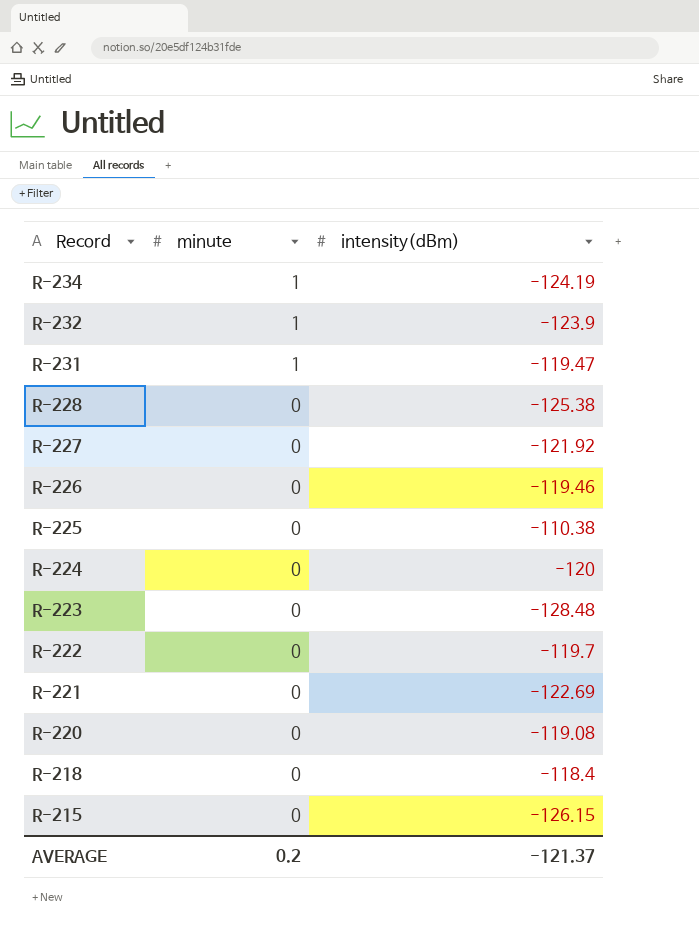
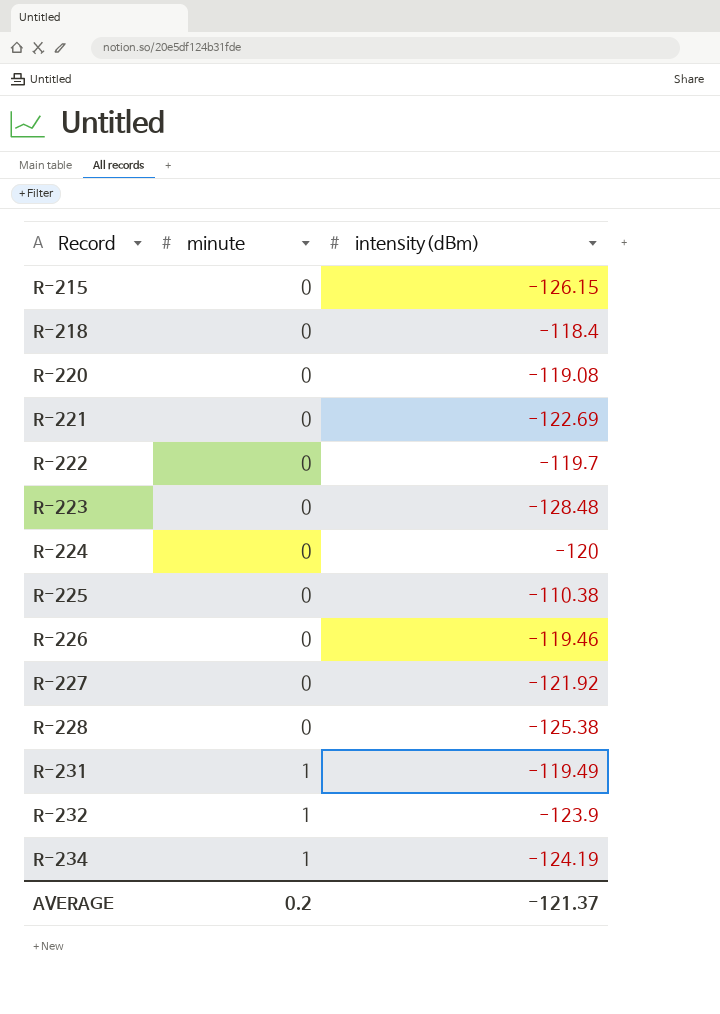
row order: Record descending -> Record ascending
R-231 | intensity(dBm): -119.47 -> -119.49

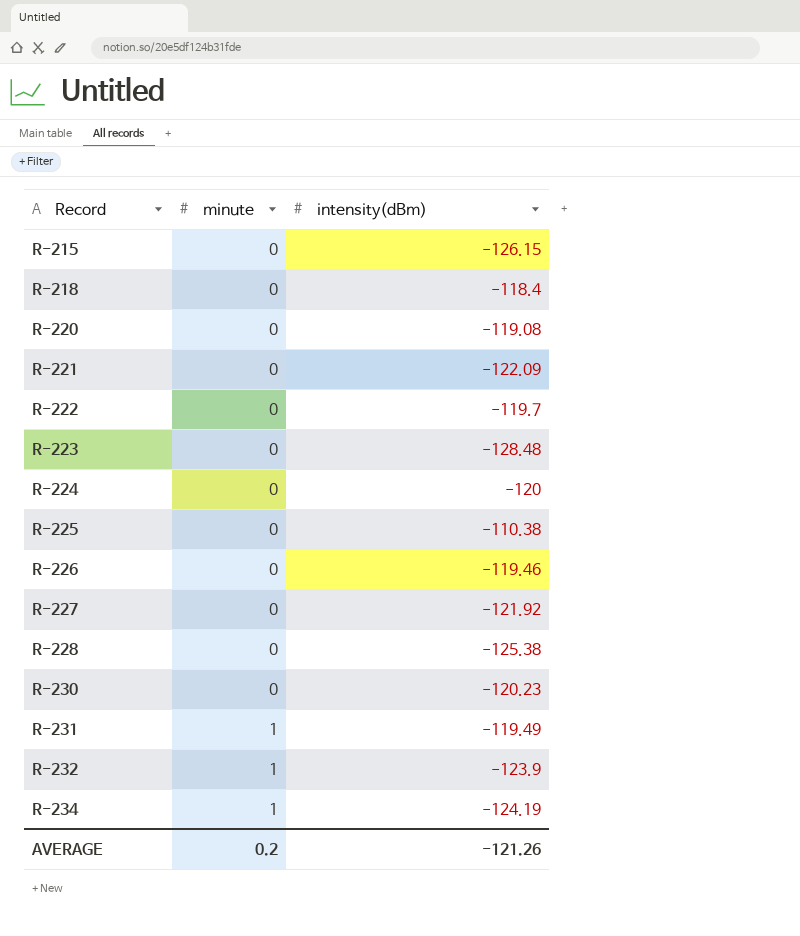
R-221 | intensity(dBm): -122.69 -> -122.09
row R-230: none -> 0 | -120.23
AVERAGE | intensity(dBm): -121.37 -> -121.26

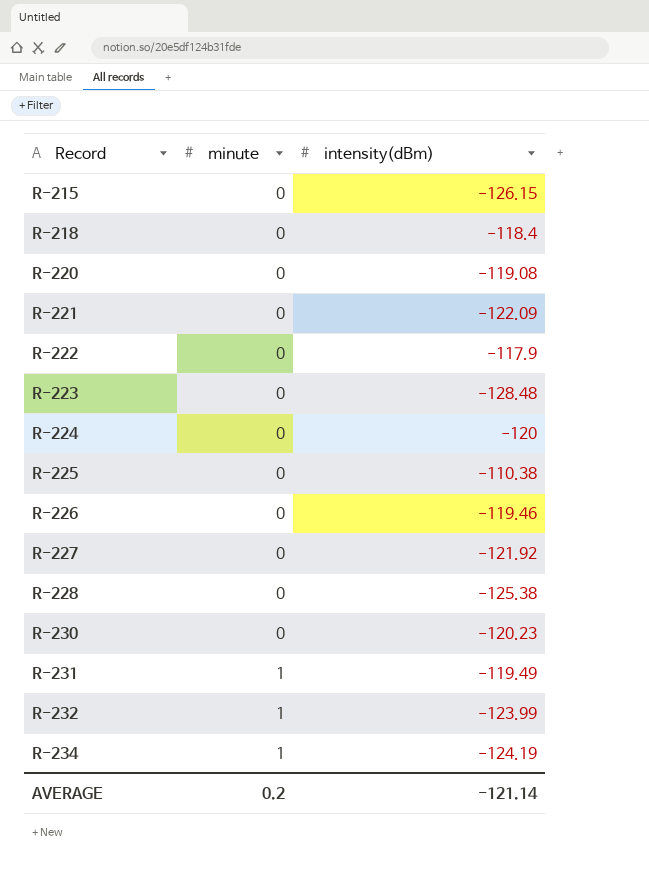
R-222 | intensity(dBm): -119.7 -> -117.9
R-232 | intensity(dBm): -123.9 -> -123.99
AVERAGE | intensity(dBm): -121.26 -> -121.14

